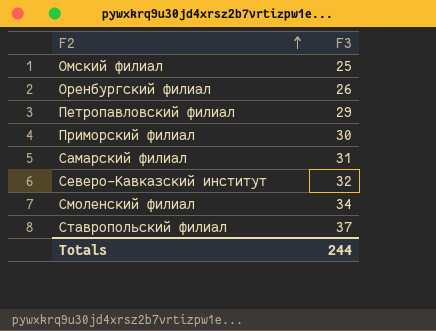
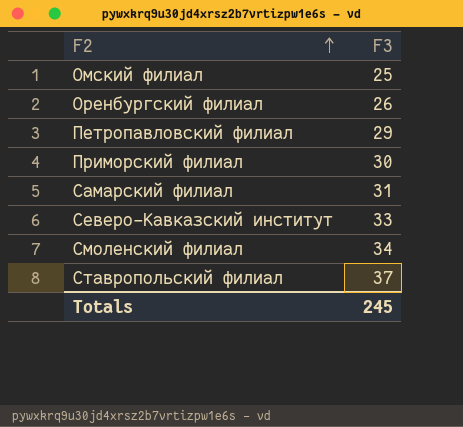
Северо-Кавказский институт | F3: 32 -> 33
Totals | F3: 244 -> 245

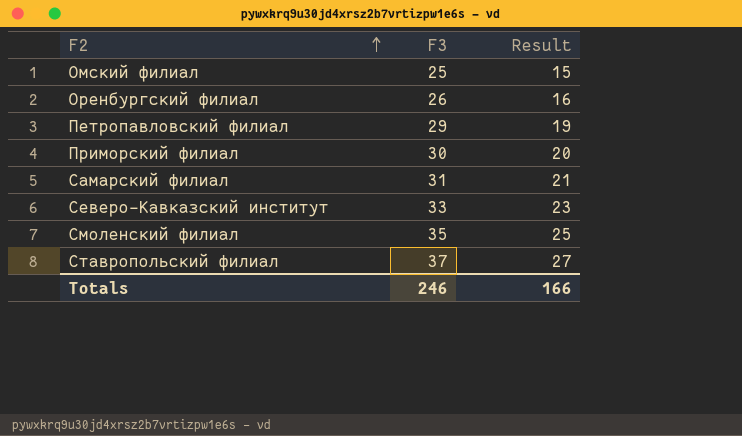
column Result | formula: none -> [F3] - 10
Смоленский филиал | F3: 34 -> 35
Totals | F3: 245 -> 246

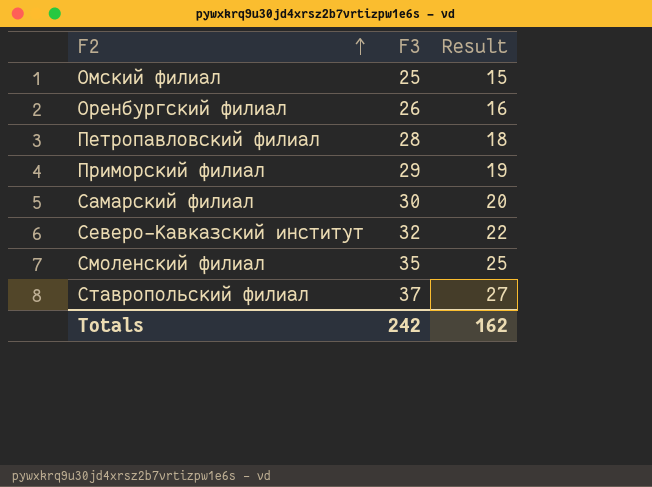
Петропавловский филиал | F3: 29 -> 28
Петропавловский филиал | Result: 19 -> 18
Приморский филиал | F3: 30 -> 29
Приморский филиал | Result: 20 -> 19
Самарский филиал | F3: 31 -> 30
Самарский филиал | Result: 21 -> 20
Северо-Кавказский институт | F3: 33 -> 32
Северо-Кавказский институт | Result: 23 -> 22
Totals | F3: 246 -> 242
Totals | Result: 166 -> 162

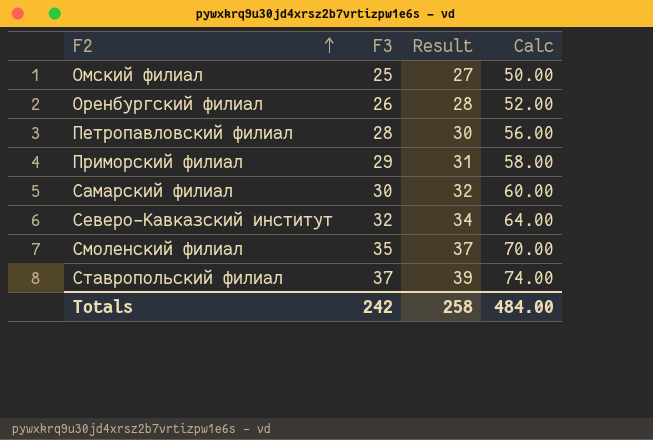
column Result | formula: [F3] - 10 -> [F3] + 2
column Calc | formula: none -> [F3] * 2
Totals | Result: 162 -> 258

